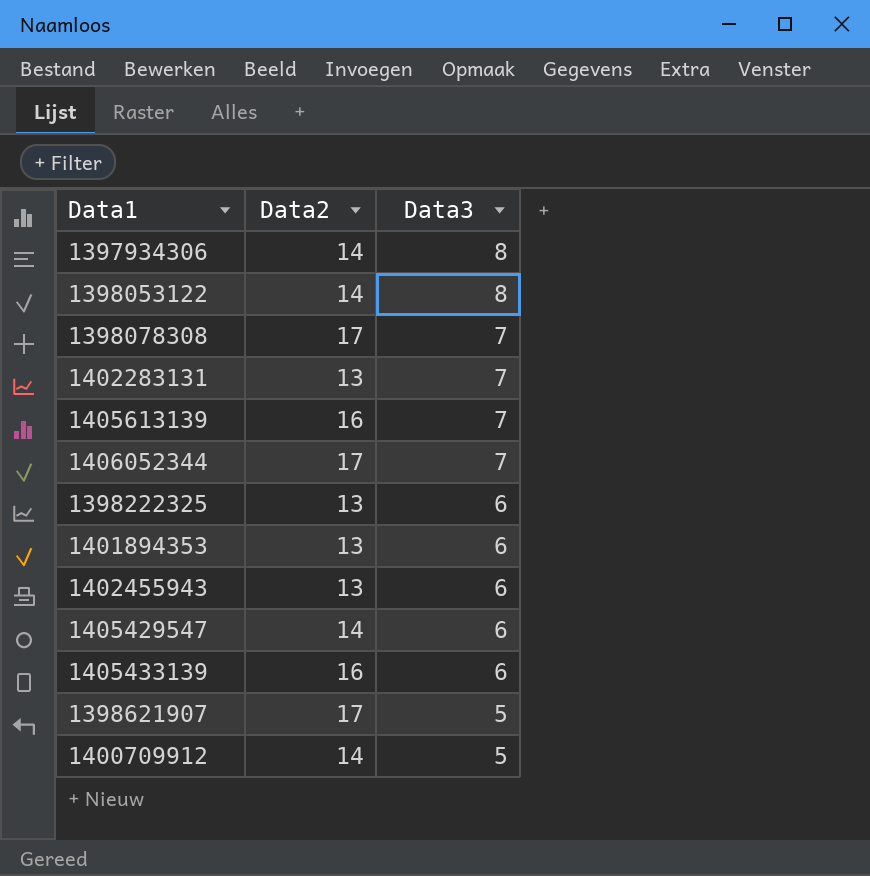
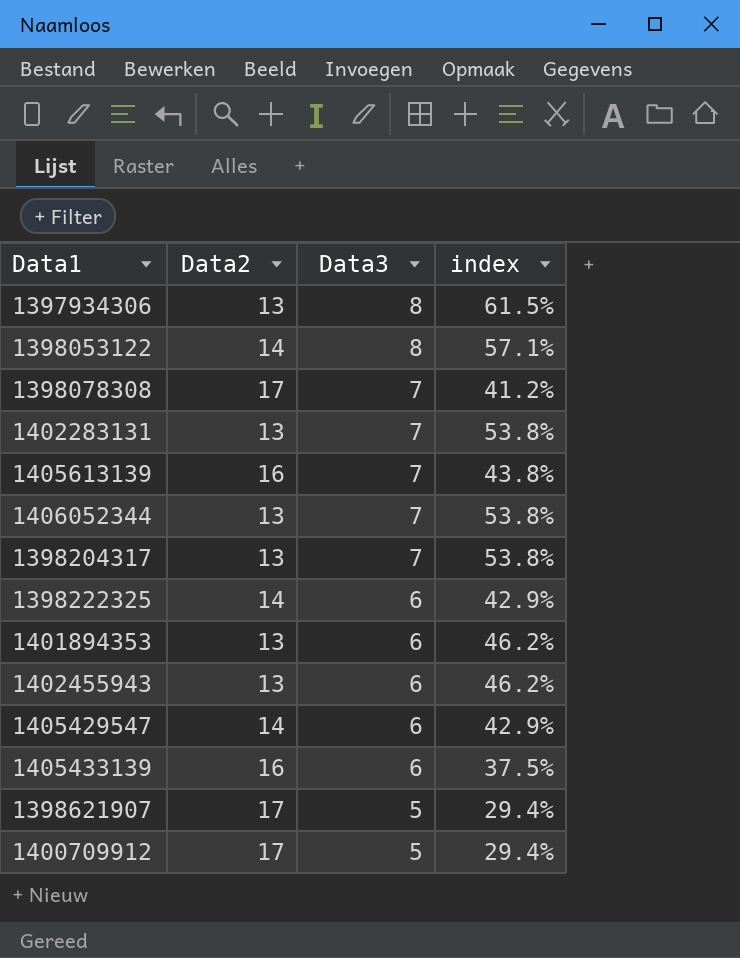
column index | formula: none -> [Data3] / [Data2]
1397934306 | Data2: 14 -> 13
1406052344 | Data2: 17 -> 13
row 1398204317: none -> 13 | 7 | 53.8%
1398222325 | Data2: 13 -> 14
1400709912 | Data2: 14 -> 17

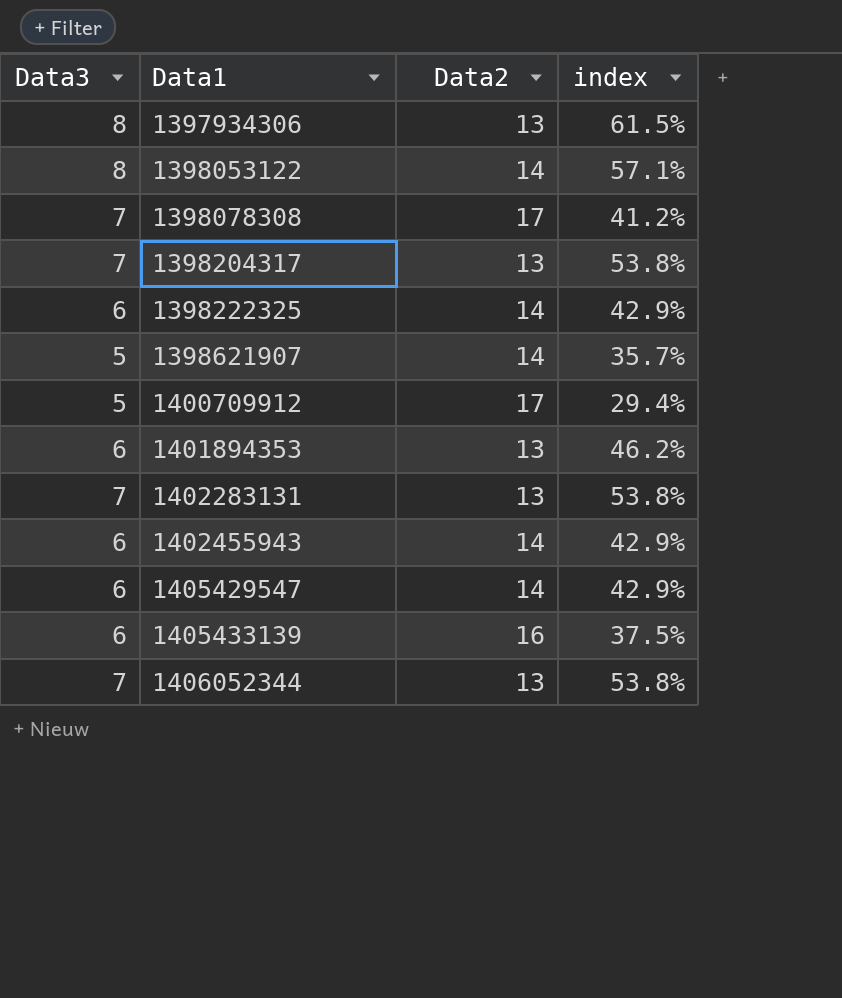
row order: Data3 descending -> Data1 ascending
column Data3 | position: 3 -> 1
row 1405613139: 16 | 7 | 43.8% -> none
1398621907 | Data2: 17 -> 14
1398621907 | index: 29.4% -> 35.7%
1402455943 | Data2: 13 -> 14
1402455943 | index: 46.2% -> 42.9%

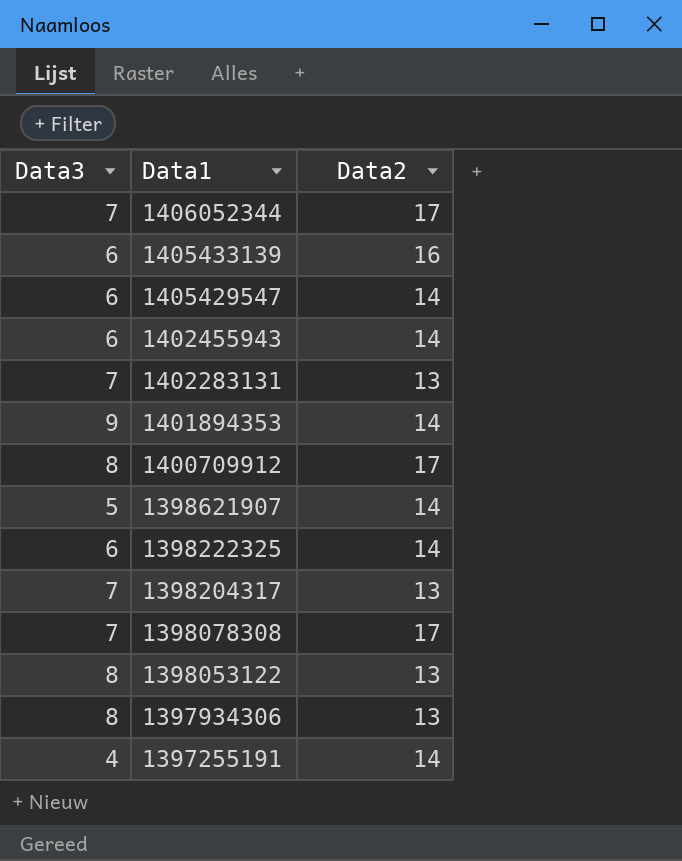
row order: Data1 ascending -> Data1 descending
column index | formula: [Data3] / [Data2] -> none
1406052344 | Data2: 13 -> 17
1401894353 | Data3: 6 -> 9
1401894353 | Data2: 13 -> 14
1400709912 | Data3: 5 -> 8
1398053122 | Data2: 14 -> 13
row 1397255191: none -> 4 | 14

